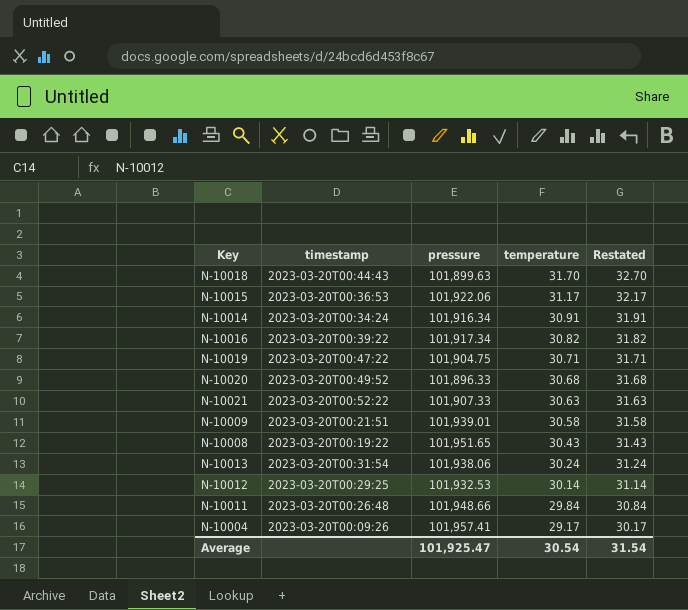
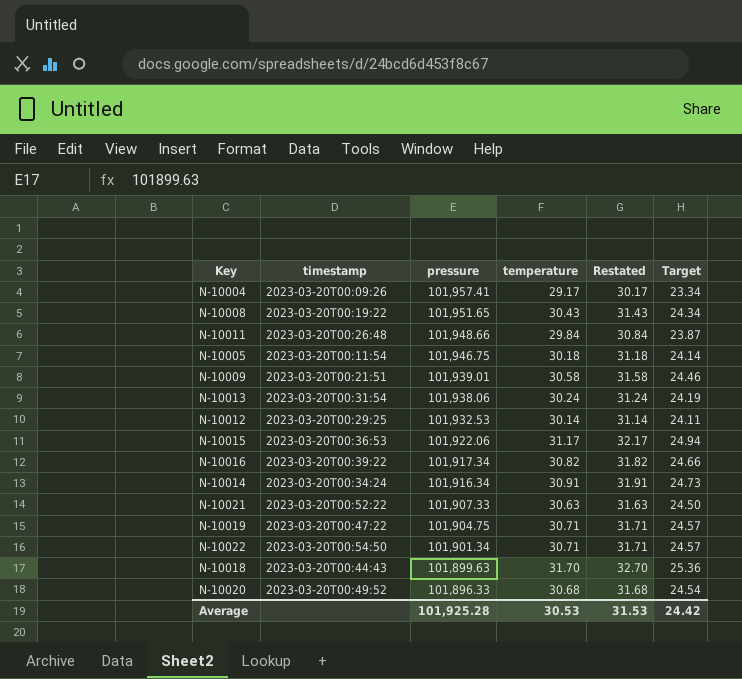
row order: temperature descending -> pressure descending
column Target | formula: none -> [temperature] * 0.8
row N-10005: none -> 2023-03-20T00:11:54 | 101,946.75 | 30.18 | 31.18 | 24.14
row N-10022: none -> 2023-03-20T00:54:50 | 101,901.34 | 30.71 | 31.71 | 24.57
Average | pressure: 101,925.47 -> 101,925.28
Average | temperature: 30.54 -> 30.53
Average | Restated: 31.54 -> 31.53

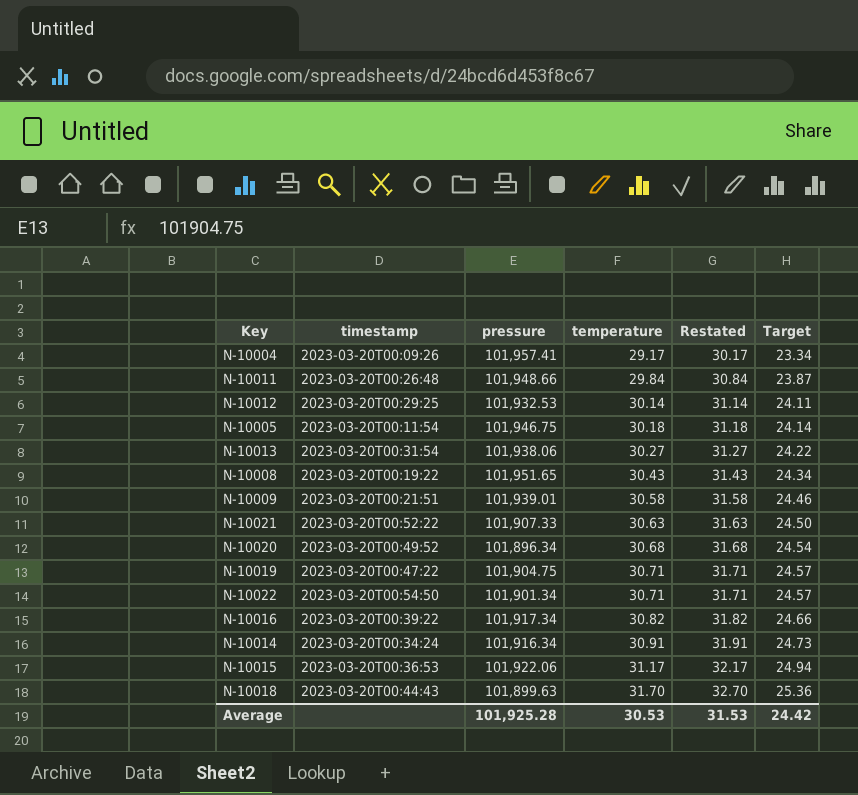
row order: pressure descending -> temperature ascending
N-10013 | temperature: 30.24 -> 30.27
N-10013 | Restated: 31.24 -> 31.27
N-10013 | Target: 24.19 -> 24.22
N-10020 | pressure: 101,896.33 -> 101,896.34

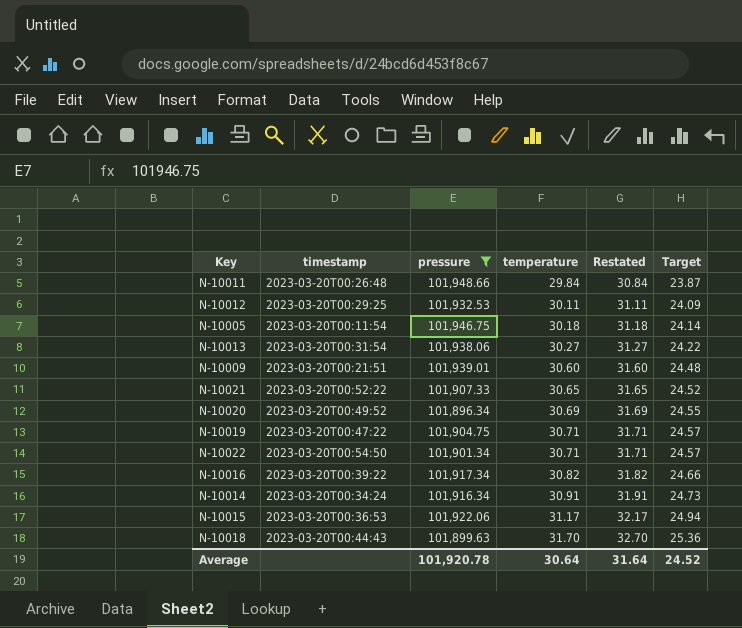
filter: none -> pressure <= 101,948.66
N-10012 | temperature: 30.14 -> 30.11
N-10012 | Restated: 31.14 -> 31.11
N-10012 | Target: 24.11 -> 24.09
N-10009 | temperature: 30.58 -> 30.60
N-10009 | Restated: 31.58 -> 31.60
N-10009 | Target: 24.46 -> 24.48
N-10021 | temperature: 30.63 -> 30.65
N-10021 | Restated: 31.63 -> 31.65
N-10021 | Target: 24.50 -> 24.52
N-10020 | temperature: 30.68 -> 30.69
N-10020 | Restated: 31.68 -> 31.69
N-10020 | Target: 24.54 -> 24.55
Average | pressure: 101,925.28 -> 101,920.78
Average | temperature: 30.53 -> 30.64
Average | Restated: 31.53 -> 31.64
Average | Target: 24.42 -> 24.52

